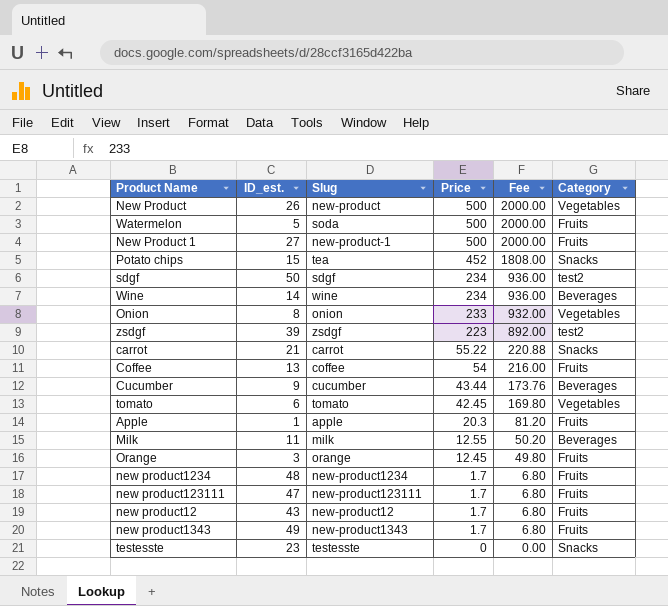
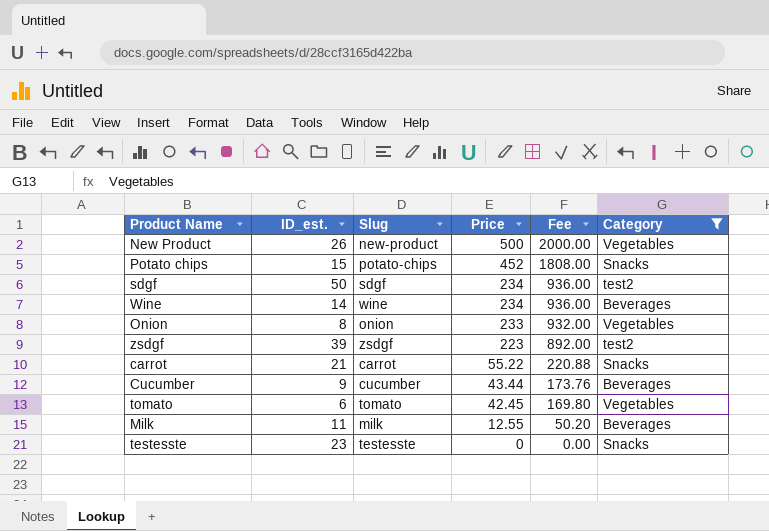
filter: none -> Category != Fruits
Potato chips | Slug: tea -> potato-chips

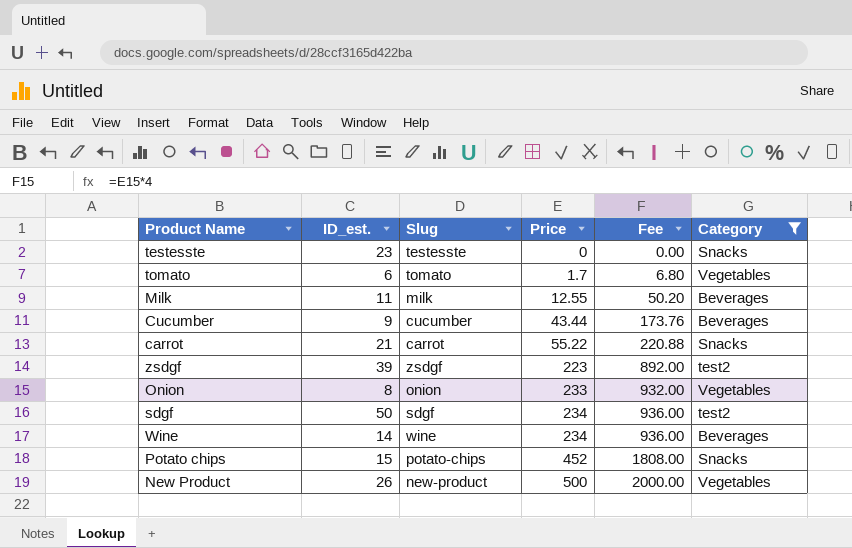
row order: Price descending -> Price ascending
tomato | Price: 42.45 -> 1.7
tomato | Fee: 169.80 -> 6.80

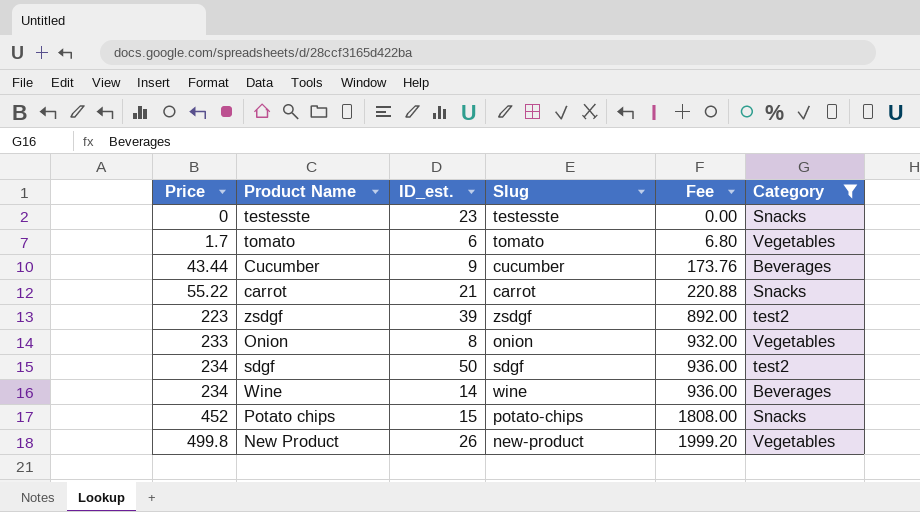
column Price | position: 4 -> 1
row Milk: 11 | milk | 12.55 | 50.20 | Beverages -> none
New Product | Price: 500 -> 499.8
New Product | Fee: 2000.00 -> 1999.20

